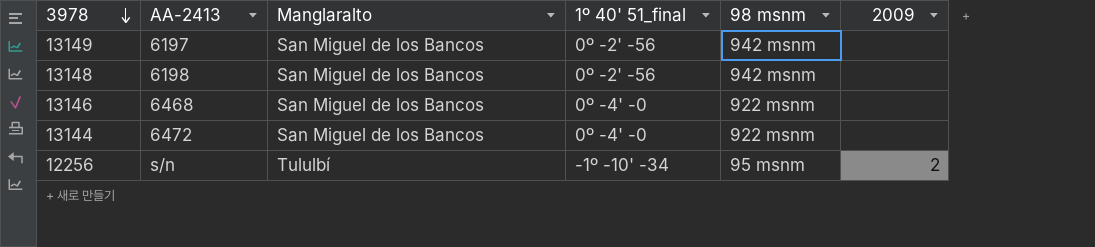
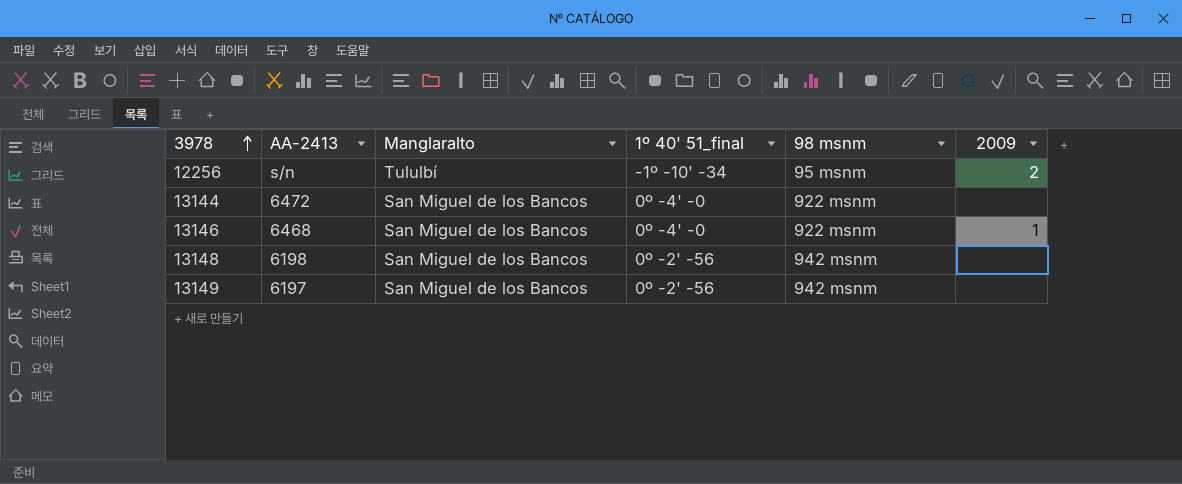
row order: 3978 descending -> 3978 ascending
13146 | 2009: none -> 1

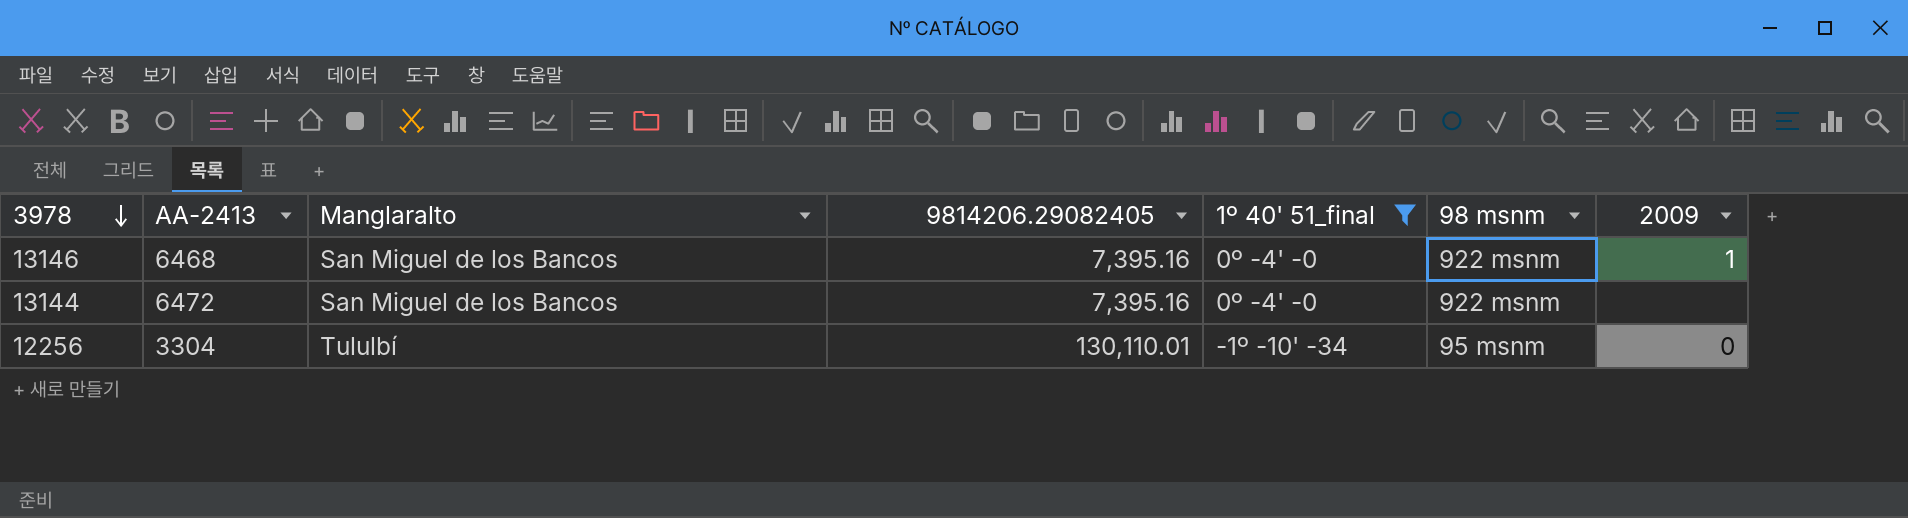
filter: none -> 1º 40' 51_final != 0º -2' -56
row order: 3978 ascending -> 3978 descending
column 9814206.29082405 | position: none -> 4
12256 | AA-2413: s/n -> 3304
12256 | 2009: 2 -> 0

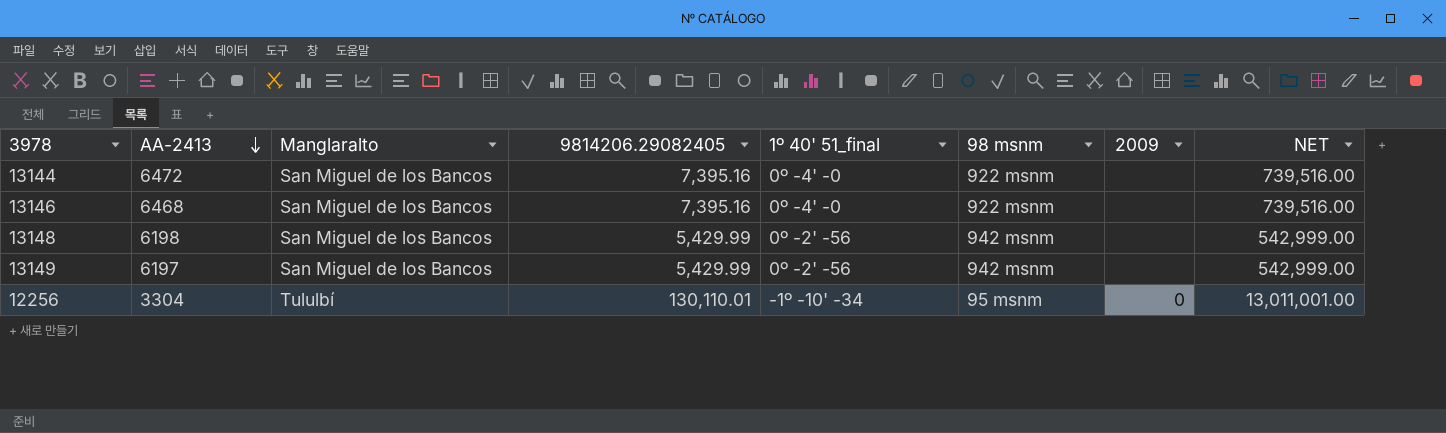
filter: 1º 40' 51_final != 0º -2' -56 -> none
row order: 3978 descending -> AA-2413 descending
column NET | formula: none -> [9814206.29082405] * 100
13146 | 2009: 1 -> none

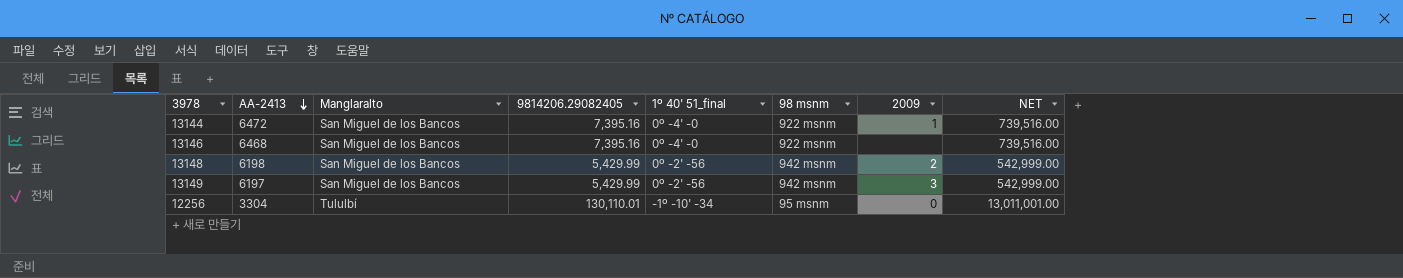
13144 | 2009: none -> 1
13148 | 2009: none -> 2
13149 | 2009: none -> 3

